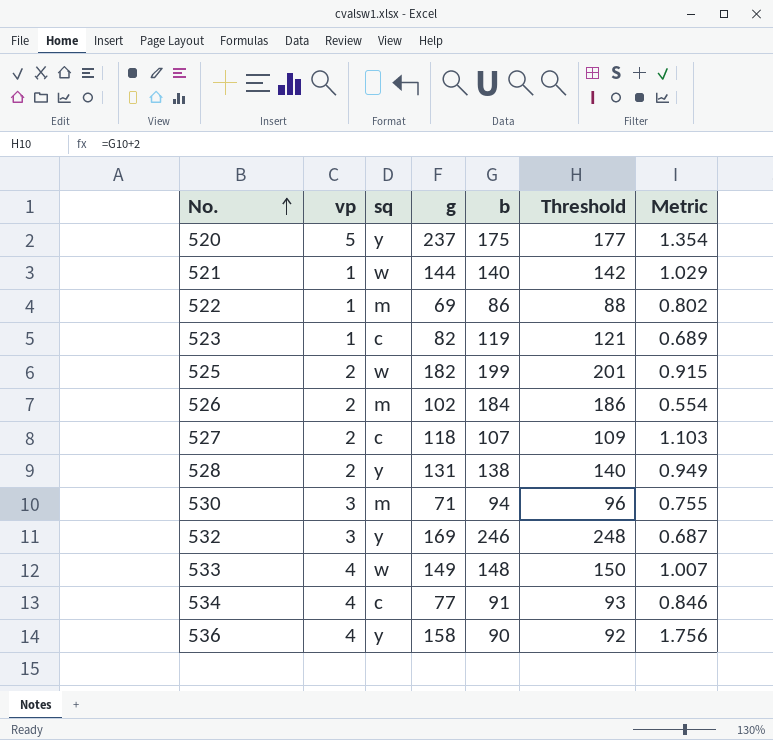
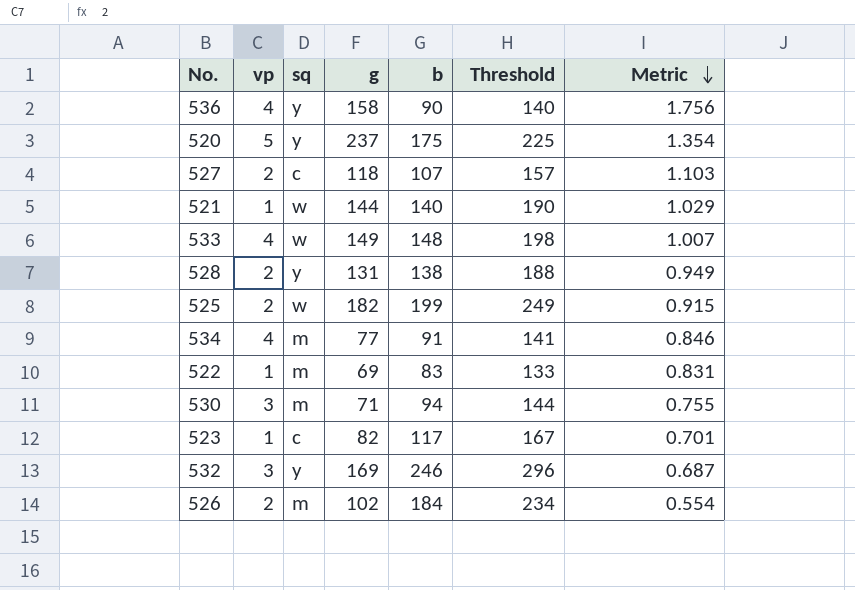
row order: No. ascending -> Metric descending
column Threshold | formula: [b] + 2 -> [b] + 50
534 | sq: c -> m
522 | b: 86 -> 83
522 | Metric: 0.802 -> 0.831
523 | b: 119 -> 117
523 | Metric: 0.689 -> 0.701

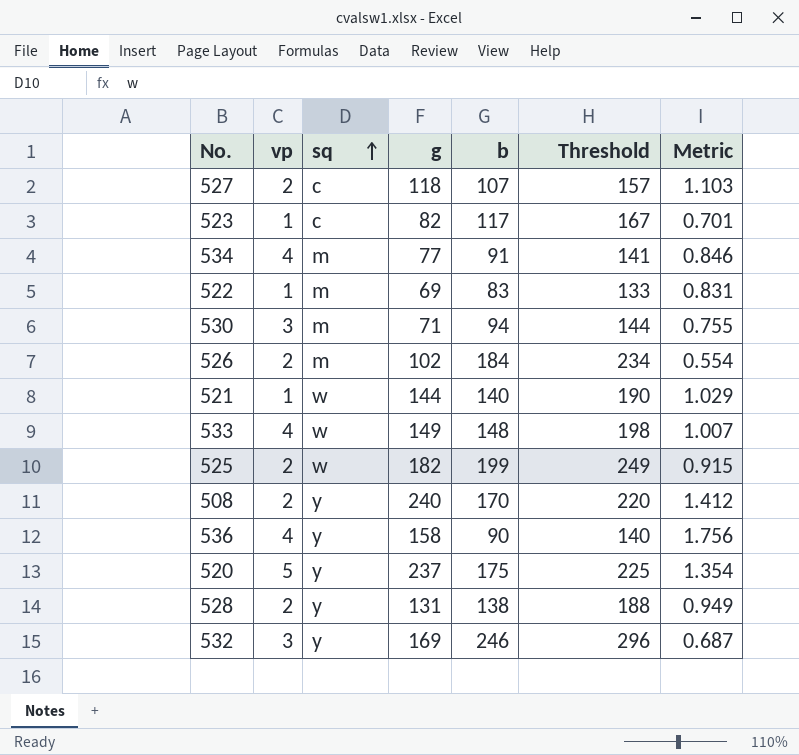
row order: Metric descending -> sq ascending
row 508: none -> 2 | y | 240 | 170 | 220 | 1.412

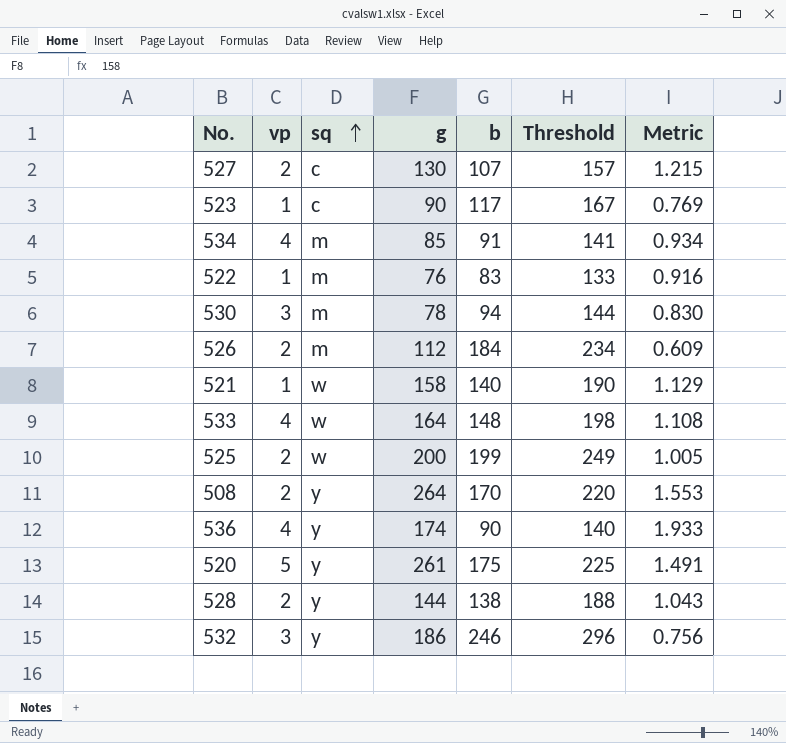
527 | g: 118 -> 130
527 | Metric: 1.103 -> 1.215
523 | g: 82 -> 90
523 | Metric: 0.701 -> 0.769
534 | g: 77 -> 85
534 | Metric: 0.846 -> 0.934
522 | g: 69 -> 76
522 | Metric: 0.831 -> 0.916
530 | g: 71 -> 78
530 | Metric: 0.755 -> 0.830
526 | g: 102 -> 112
526 | Metric: 0.554 -> 0.609
521 | g: 144 -> 158
521 | Metric: 1.029 -> 1.129
533 | g: 149 -> 164
533 | Metric: 1.007 -> 1.108
525 | g: 182 -> 200
525 | Metric: 0.915 -> 1.005
508 | g: 240 -> 264
508 | Metric: 1.412 -> 1.553
536 | g: 158 -> 174
536 | Metric: 1.756 -> 1.933
520 | g: 237 -> 261
520 | Metric: 1.354 -> 1.491
528 | g: 131 -> 144
528 | Metric: 0.949 -> 1.043
532 | g: 169 -> 186
532 | Metric: 0.687 -> 0.756

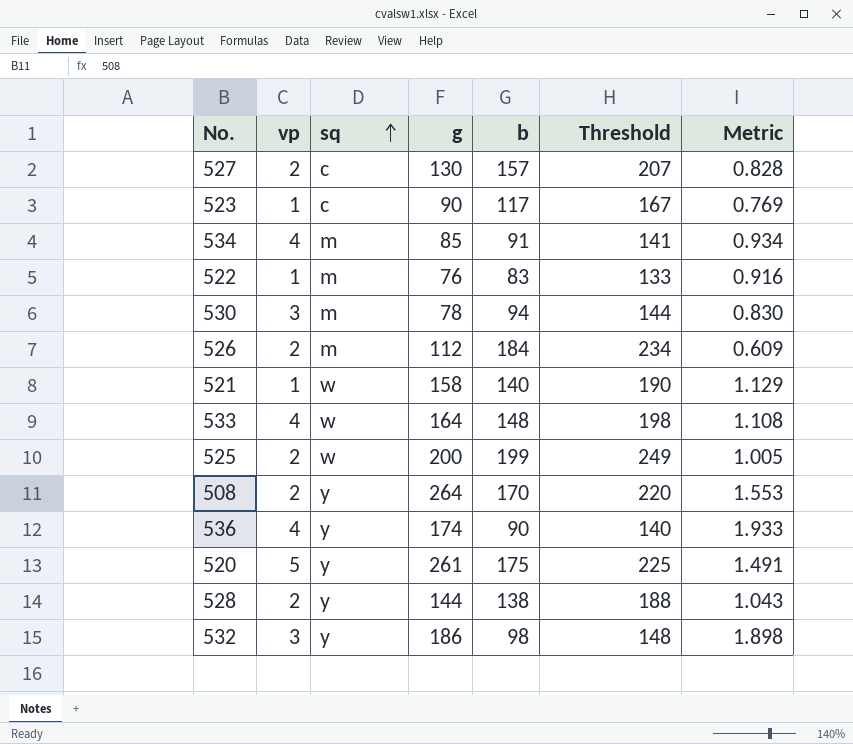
527 | b: 107 -> 157
527 | Threshold: 157 -> 207
527 | Metric: 1.215 -> 0.828
532 | b: 246 -> 98
532 | Threshold: 296 -> 148
532 | Metric: 0.756 -> 1.898

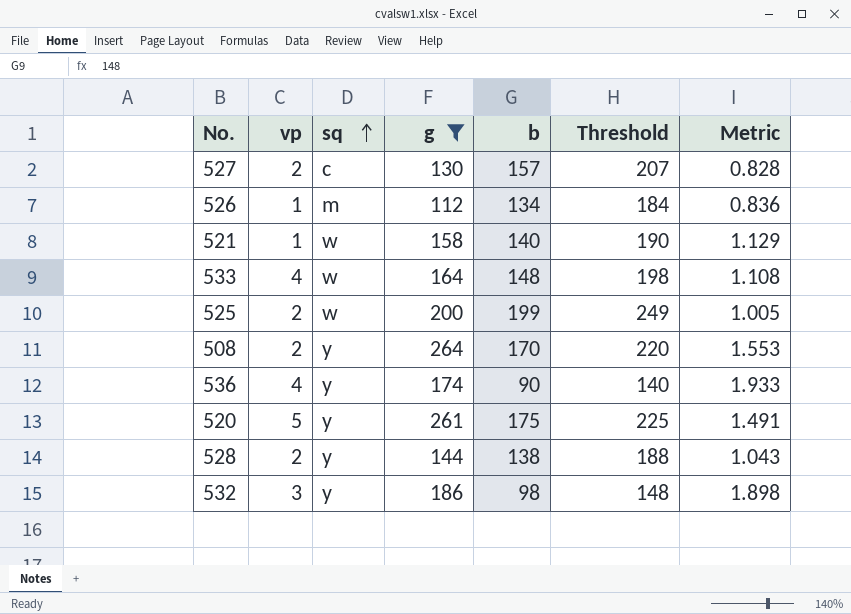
filter: none -> g >= 112
526 | vp: 2 -> 1
526 | b: 184 -> 134
526 | Threshold: 234 -> 184
526 | Metric: 0.609 -> 0.836

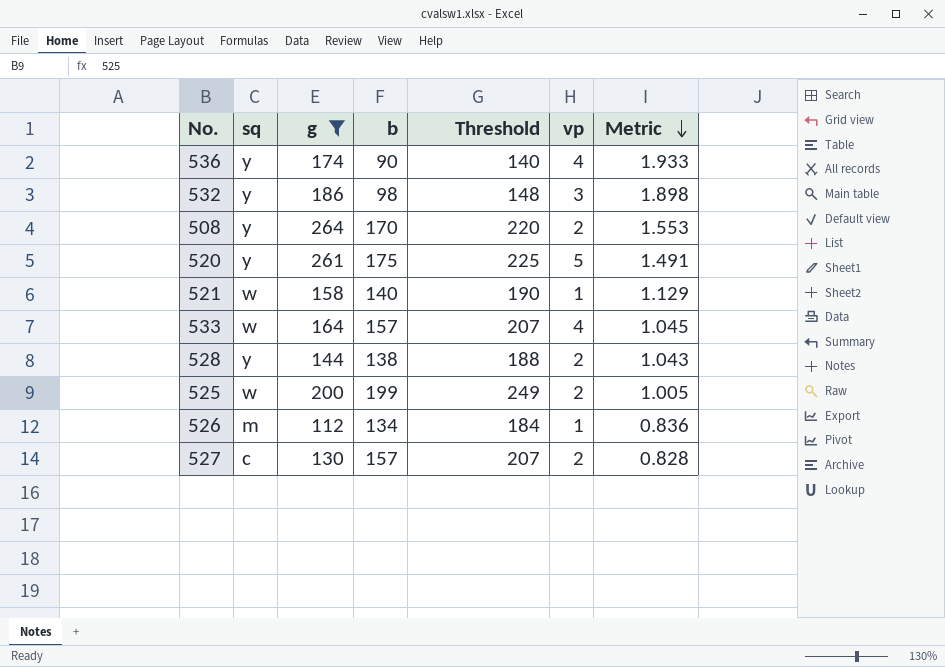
row order: sq ascending -> Metric descending
column vp | position: 2 -> 6
533 | b: 148 -> 157
533 | Threshold: 198 -> 207
533 | Metric: 1.108 -> 1.045

